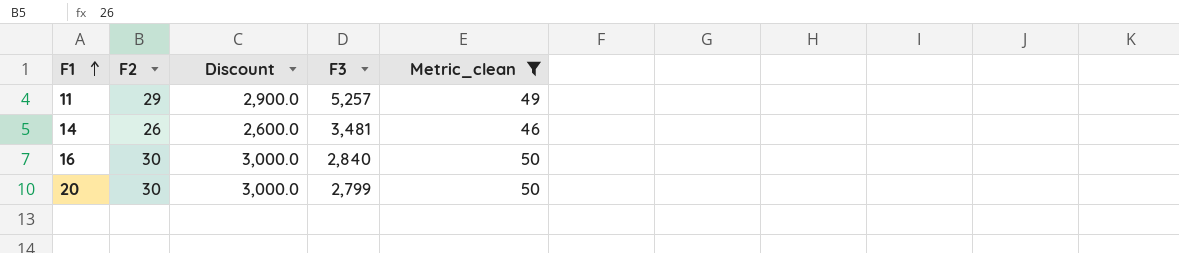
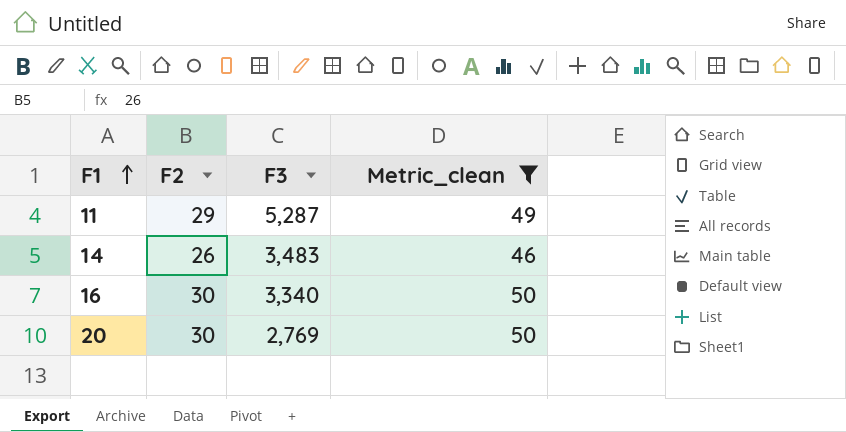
column Discount | formula: [F2] * 100 -> none
11 | F3: 5,257 -> 5,287
14 | F3: 3,481 -> 3,483
16 | F3: 2,840 -> 3,340
20 | F3: 2,799 -> 2,769

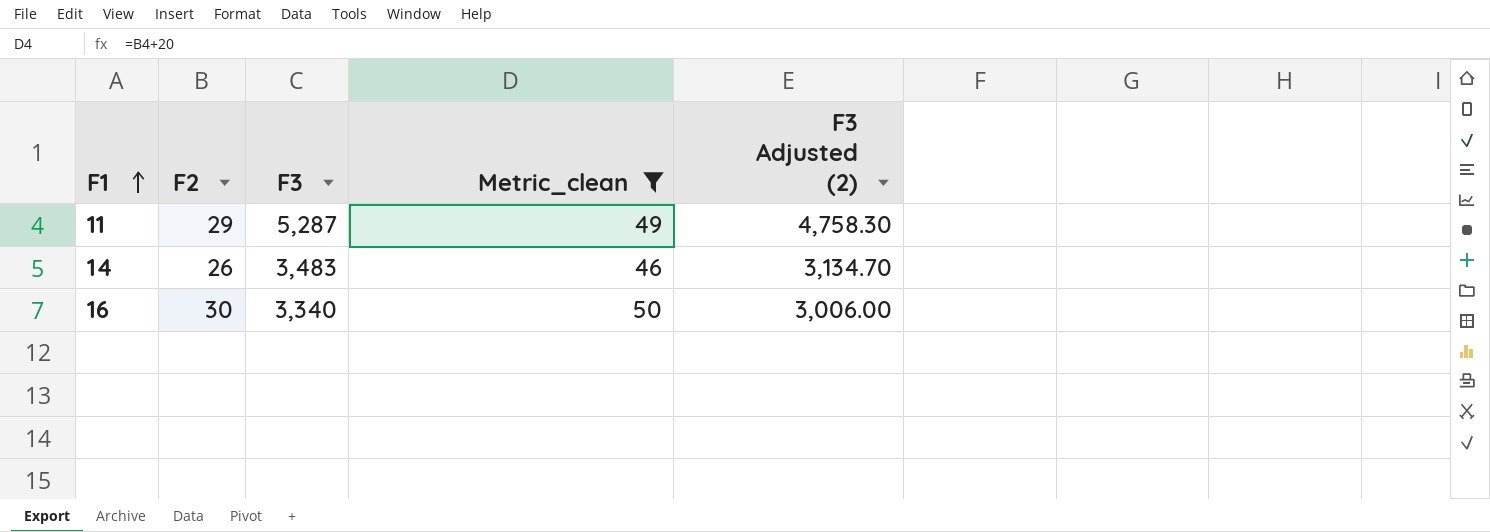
column F3 Adjusted (2) | formula: none -> [F3] * 0.9
row 20: 30 | 2,769 | 50 -> none

